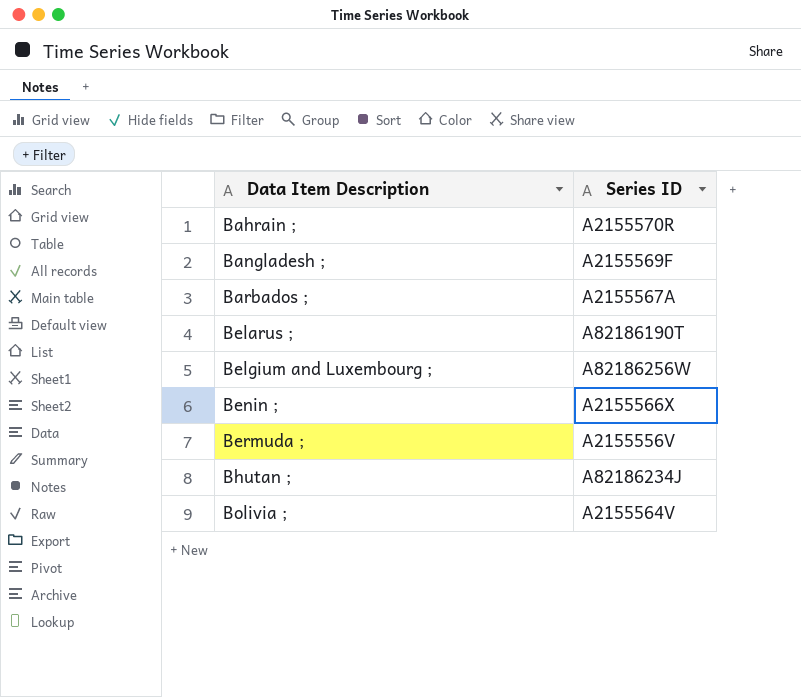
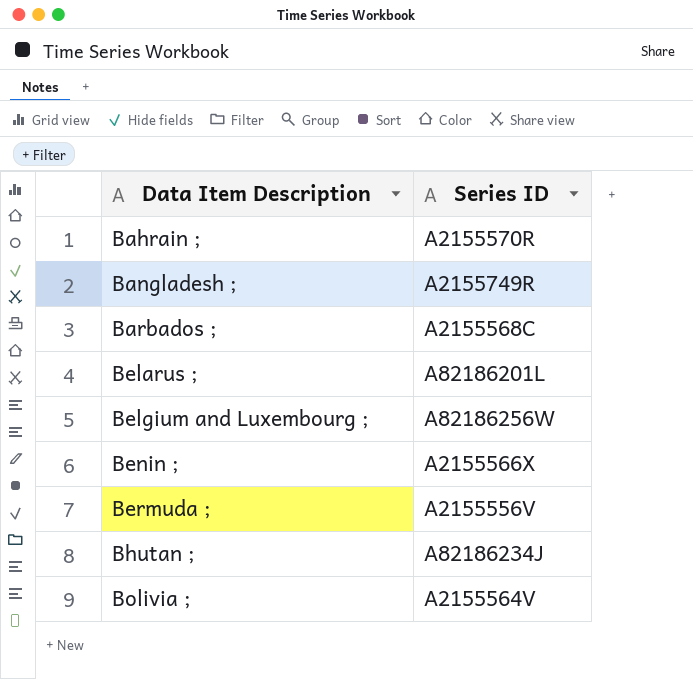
Bangladesh ; | Series ID: A2155569F -> A2155749R
Barbados ; | Series ID: A2155567A -> A2155568C
Belarus ; | Series ID: A82186190T -> A82186201L

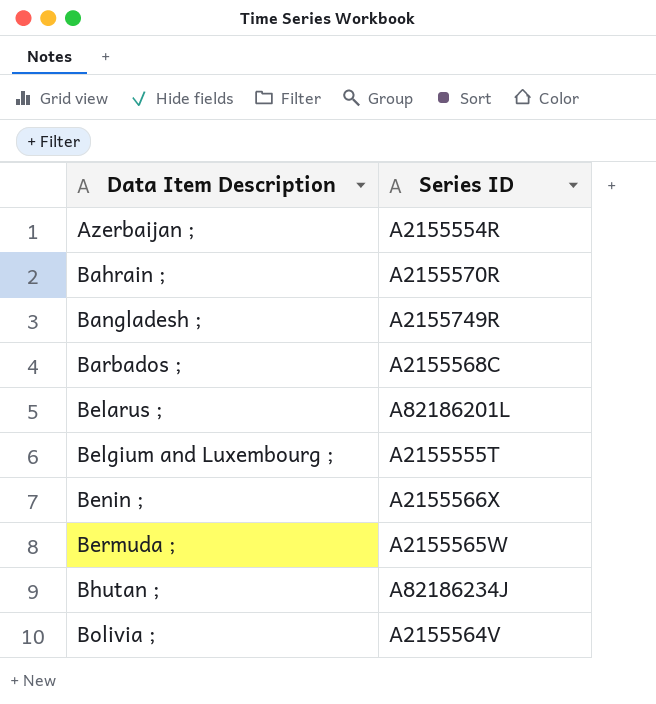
row Azerbaijan ;: none -> A2155554R
Belgium and Luxembourg ; | Series ID: A82186256W -> A2155555T
Bermuda ; | Series ID: A2155556V -> A2155565W

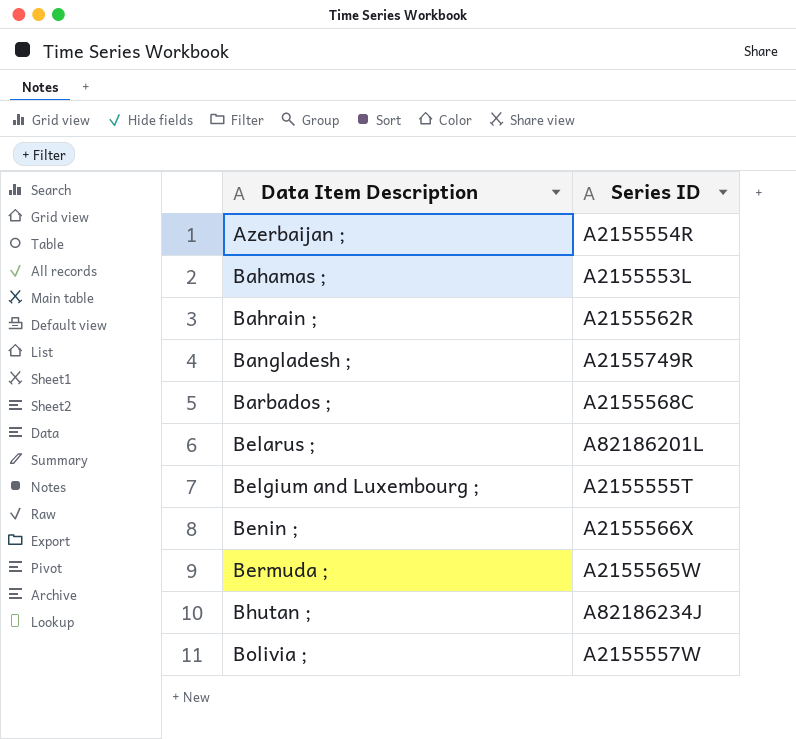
row Bahamas ;: none -> A2155553L
Bahrain ; | Series ID: A2155570R -> A2155562R
Bolivia ; | Series ID: A2155564V -> A2155557W

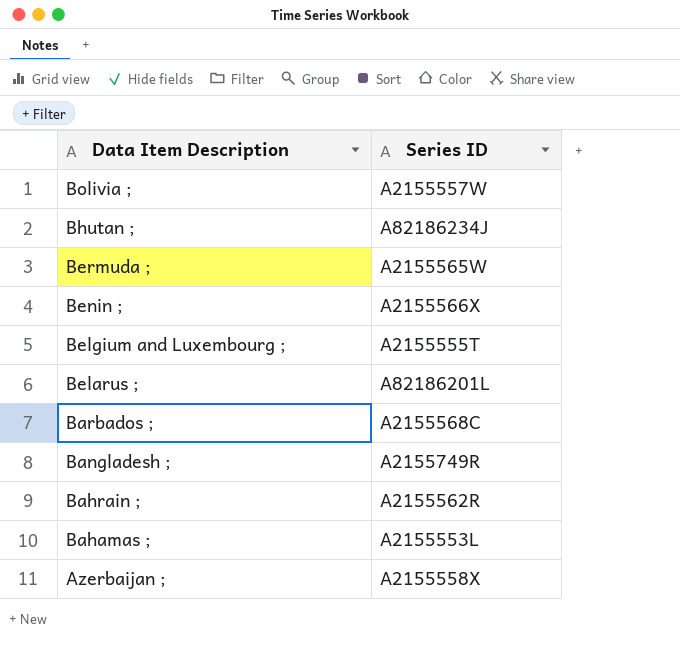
row order: Data Item Description ascending -> Data Item Description descending
Azerbaijan ; | Series ID: A2155554R -> A2155558X

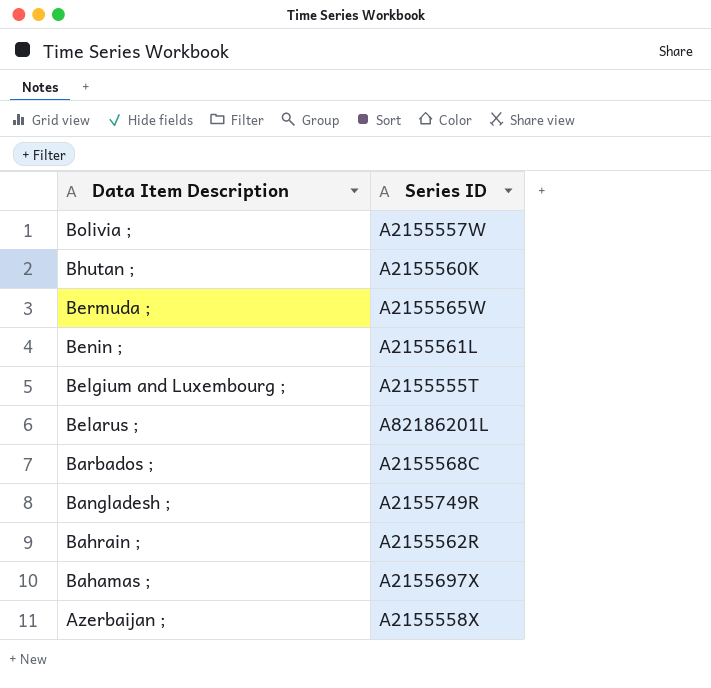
Bhutan ; | Series ID: A82186234J -> A2155560K
Benin ; | Series ID: A2155566X -> A2155561L
Bahamas ; | Series ID: A2155553L -> A2155697X

